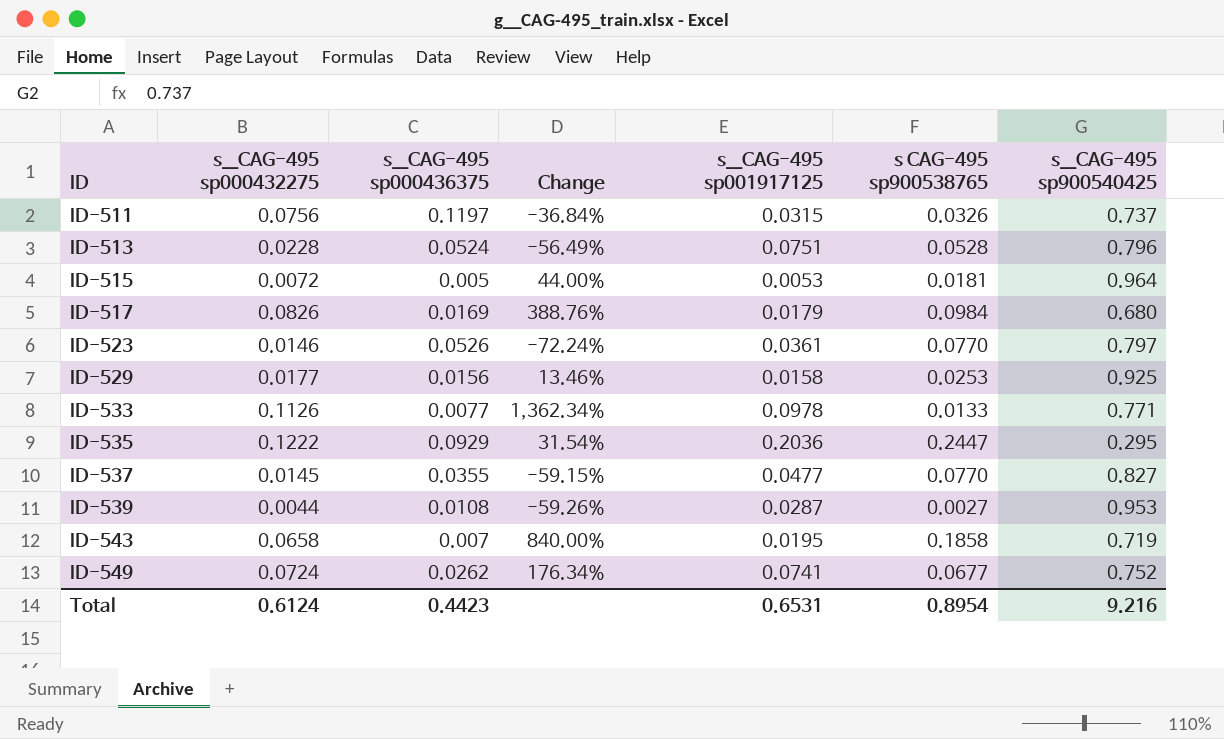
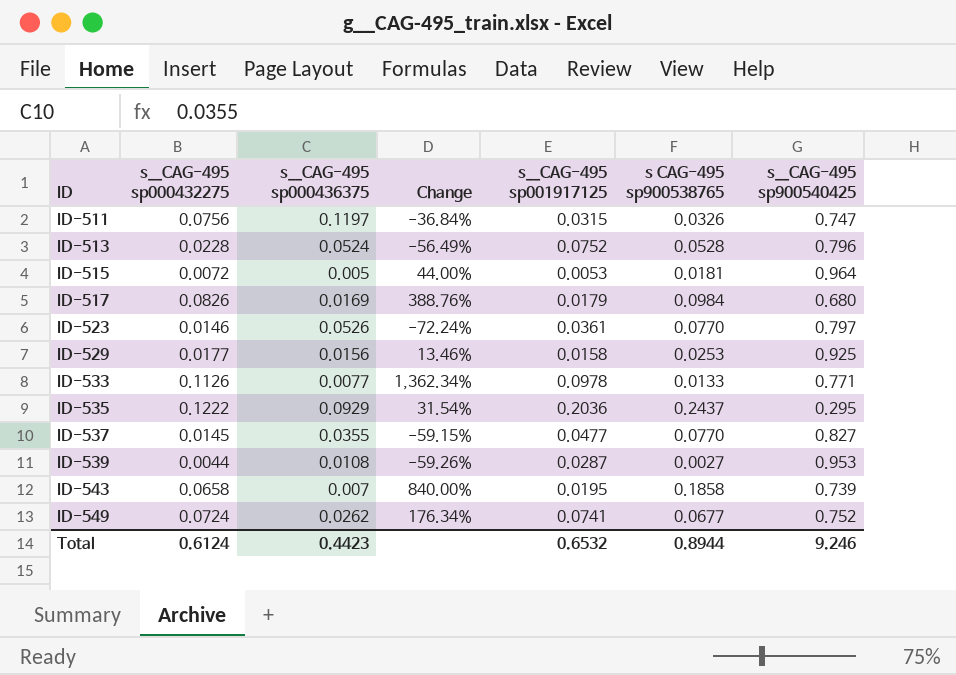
ID-511 | s__CAG-495 sp900540425: 0.737 -> 0.747
ID-513 | s__CAG-495 sp001917125: 0.0751 -> 0.0752
ID-535 | s CAG-495 sp900538765: 0.2447 -> 0.2437
ID-543 | s__CAG-495 sp900540425: 0.719 -> 0.739
Total | s__CAG-495 sp001917125: 0.6531 -> 0.6532
Total | s CAG-495 sp900538765: 0.8954 -> 0.8944
Total | s__CAG-495 sp900540425: 9.216 -> 9.246

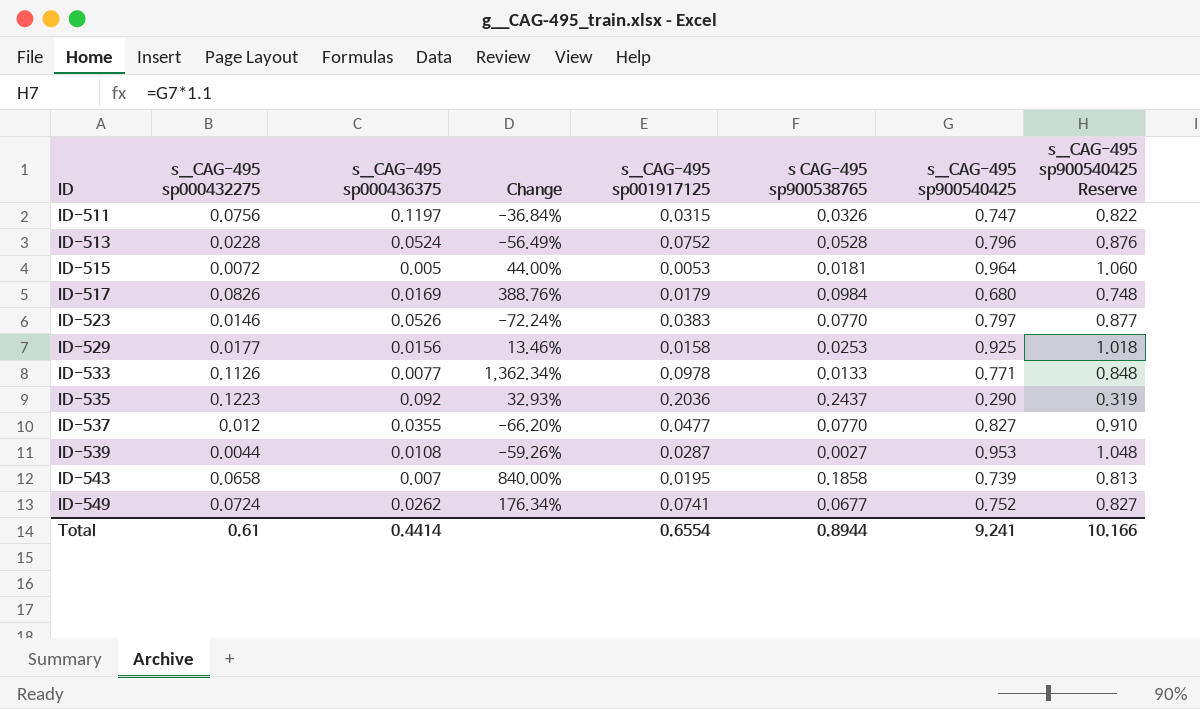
column s__CAG-495 sp900540425 Reserve | formula: none -> [s__CAG-495 sp900540425] * 1.1
ID-523 | s__CAG-495 sp001917125: 0.0361 -> 0.0383
ID-535 | s__CAG-495 sp000432275: 0.1222 -> 0.1223
ID-535 | s__CAG-495 sp000436375: 0.0929 -> 0.092
ID-535 | Change: 31.54% -> 32.93%
ID-535 | s__CAG-495 sp900540425: 0.295 -> 0.290
ID-537 | s__CAG-495 sp000432275: 0.0145 -> 0.012
ID-537 | Change: -59.15% -> -66.20%
Total | s__CAG-495 sp000432275: 0.6124 -> 0.61
Total | s__CAG-495 sp000436375: 0.4423 -> 0.4414
Total | s__CAG-495 sp001917125: 0.6532 -> 0.6554
Total | s__CAG-495 sp900540425: 9.246 -> 9.241

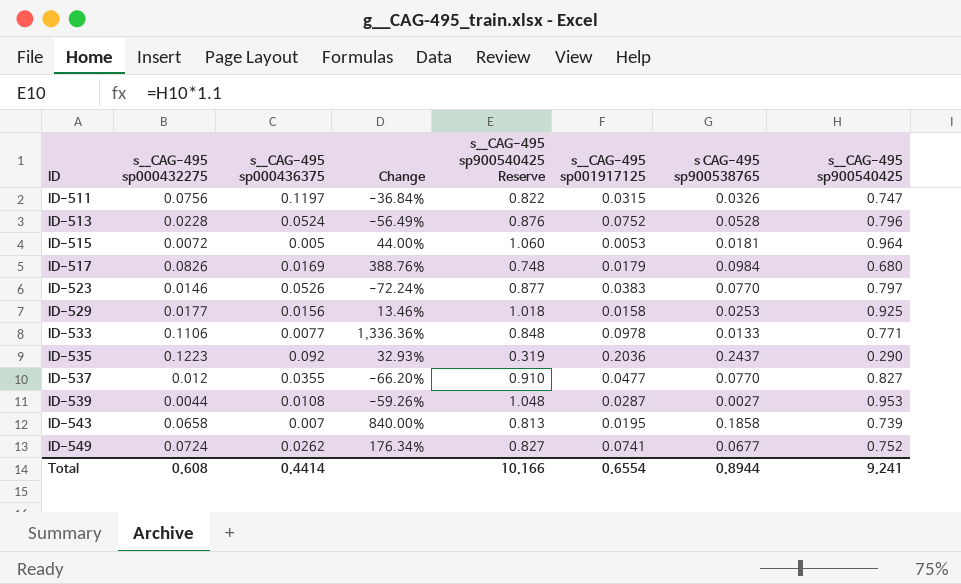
column s__CAG-495 sp900540425 Reserve | position: 8 -> 5
ID-533 | s__CAG-495 sp000432275: 0.1126 -> 0.1106
ID-533 | Change: 1,362.34% -> 1,336.36%
Total | s__CAG-495 sp000432275: 0.61 -> 0.608

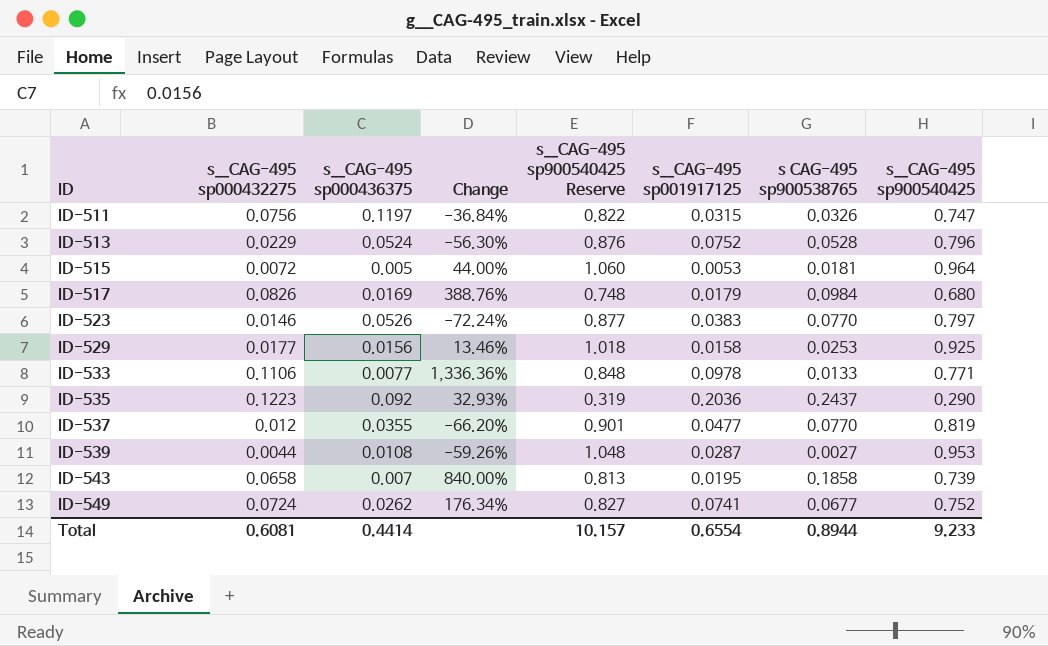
ID-513 | s__CAG-495 sp000432275: 0.0228 -> 0.0229
ID-513 | Change: -56.49% -> -56.30%
ID-537 | s__CAG-495 sp900540425 Reserve: 0.910 -> 0.901
ID-537 | s__CAG-495 sp900540425: 0.827 -> 0.819
Total | s__CAG-495 sp000432275: 0.608 -> 0.6081
Total | s__CAG-495 sp900540425 Reserve: 10.166 -> 10.157
Total | s__CAG-495 sp900540425: 9.241 -> 9.233

